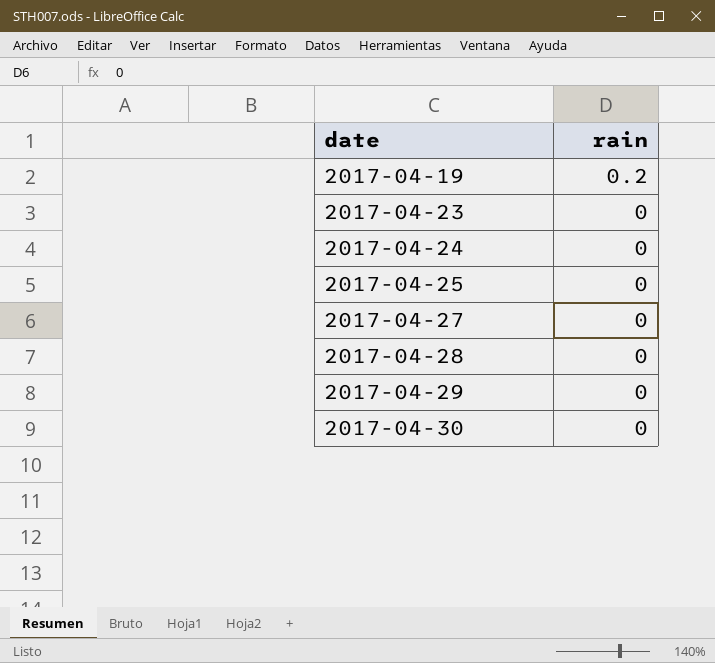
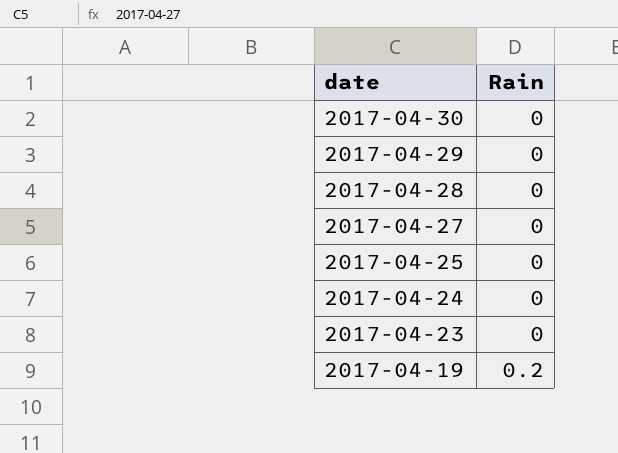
row order: date ascending -> date descending
column name: rain -> Rain

